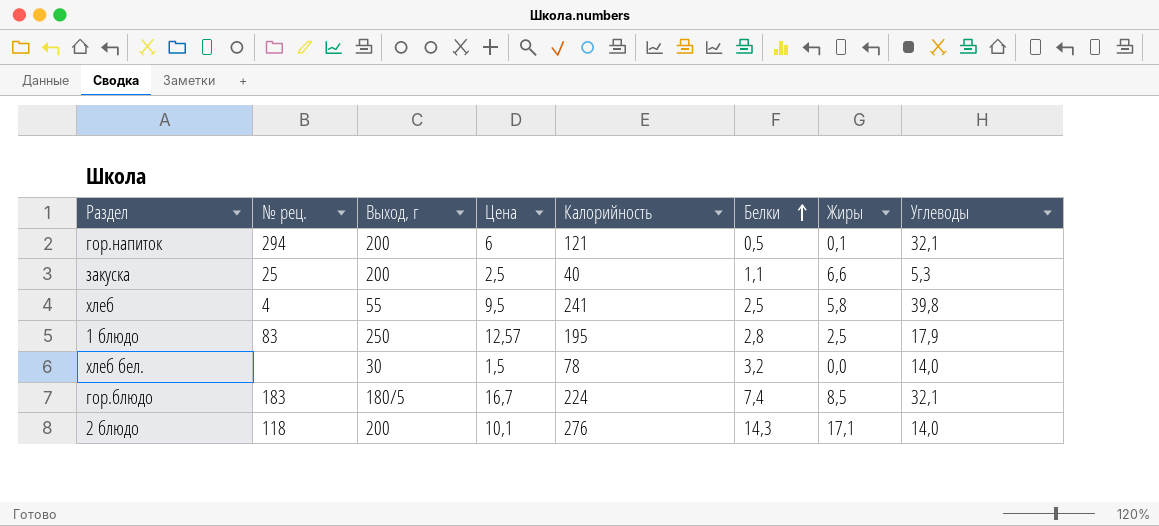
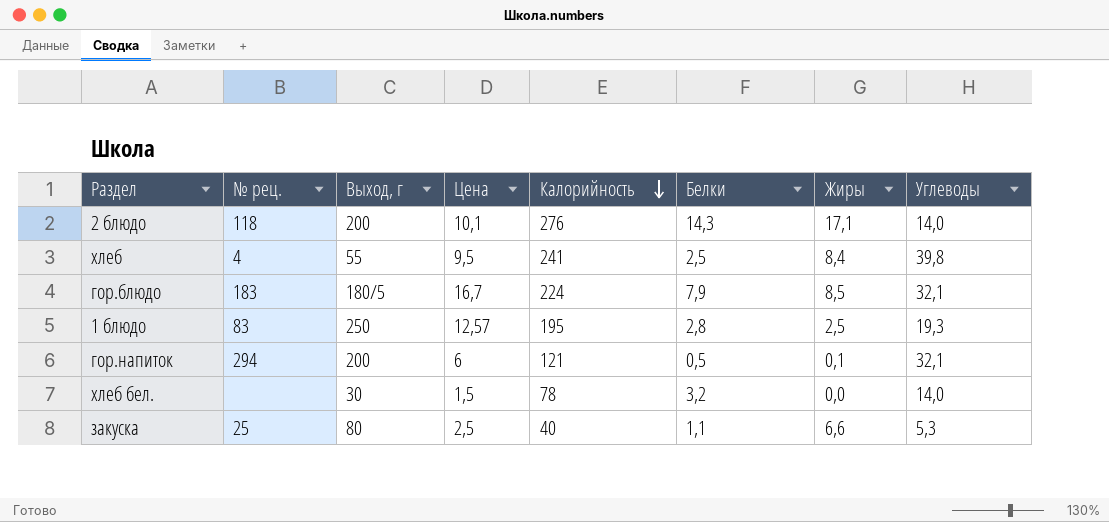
row order: Белки ascending -> Калорийность descending
хлеб | Жиры: 5,8 -> 8,4
гор.блюдо | Белки: 7,4 -> 7,9
1 блюдо | Углеводы: 17,9 -> 19,3
закуска | Выход, г: 200 -> 80

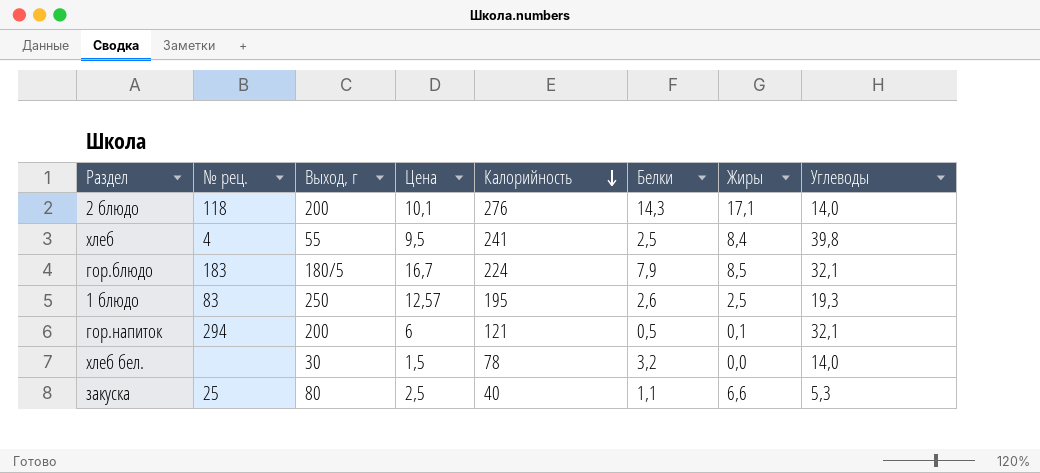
1 блюдо | Белки: 2,8 -> 2,6

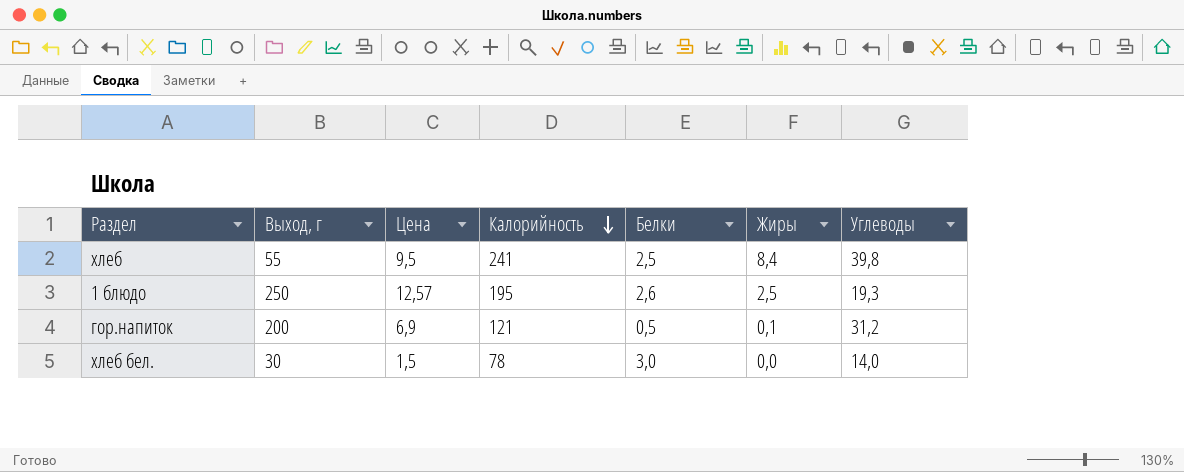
column № рец. | position: 2 -> none
row 2 блюдо: 118 | 200 | 10,1 | 276 | 14,3 | 17,1 | 14,0 -> none
row гор.блюдо: 183 | 180/5 | 16,7 | 224 | 7,9 | 8,5 | 32,1 -> none
row закуска: 25 | 80 | 2,5 | 40 | 1,1 | 6,6 | 5,3 -> none
гор.напиток | Цена: 6 -> 6,9
гор.напиток | Углеводы: 32,1 -> 31,2
хлеб бел. | Белки: 3,2 -> 3,0

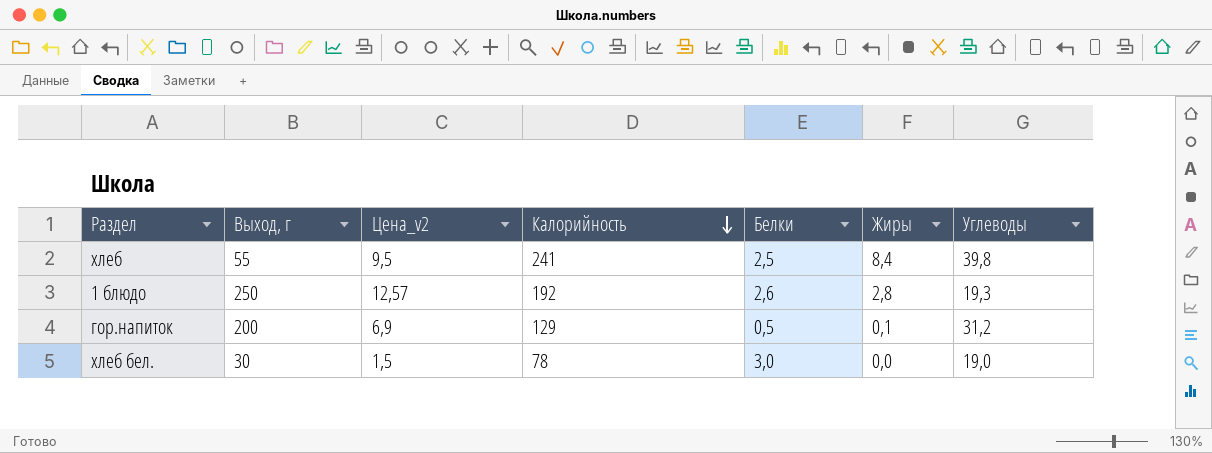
column name: Цена -> Цена_v2
1 блюдо | Калорийность: 195 -> 192
1 блюдо | Жиры: 2,5 -> 2,8
гор.напиток | Калорийность: 121 -> 129
хлеб бел. | Углеводы: 14,0 -> 19,0

